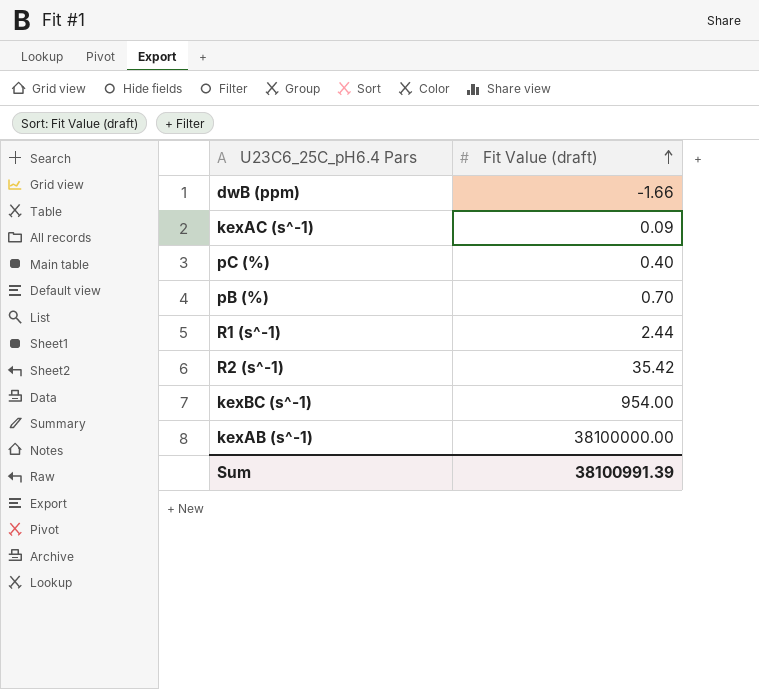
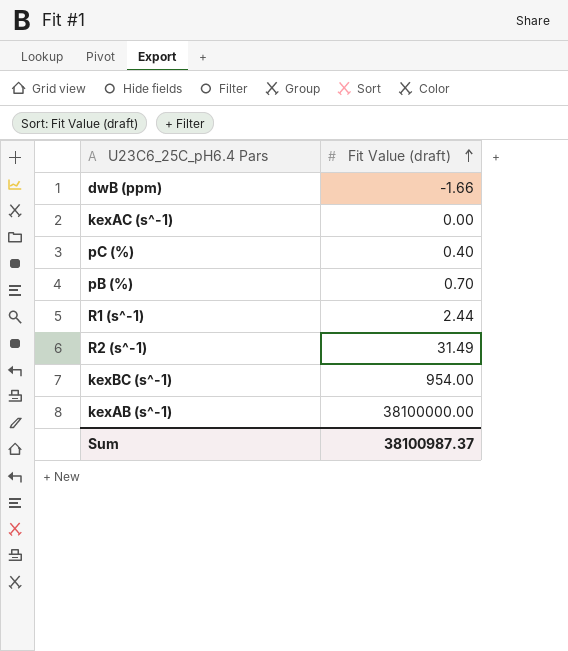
kexAC (s^-1) | Fit Value (draft): 0.09 -> 0.00
R2 (s^-1) | Fit Value (draft): 35.42 -> 31.49
Sum | Fit Value (draft): 38100991.39 -> 38100987.37

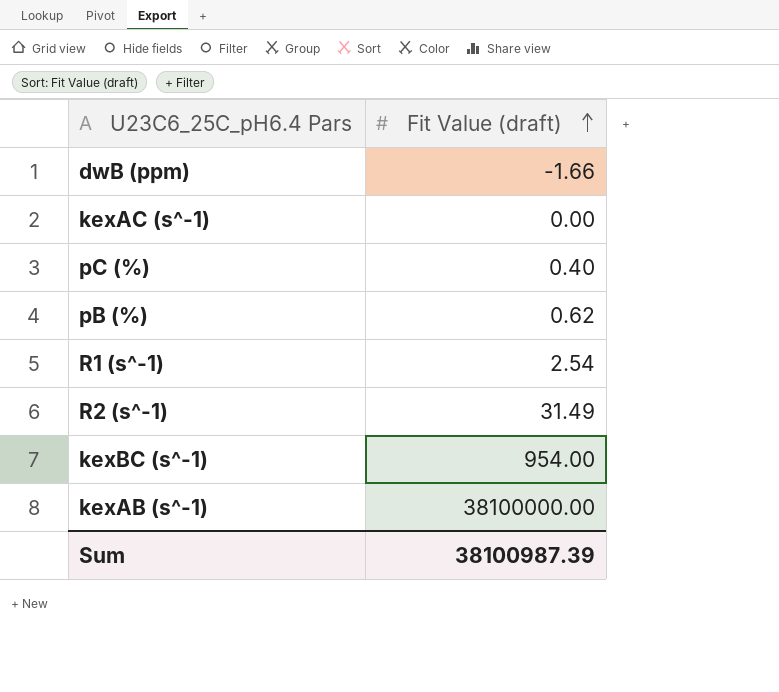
pB (%) | Fit Value (draft): 0.70 -> 0.62
R1 (s^-1) | Fit Value (draft): 2.44 -> 2.54
Sum | Fit Value (draft): 38100987.37 -> 38100987.39

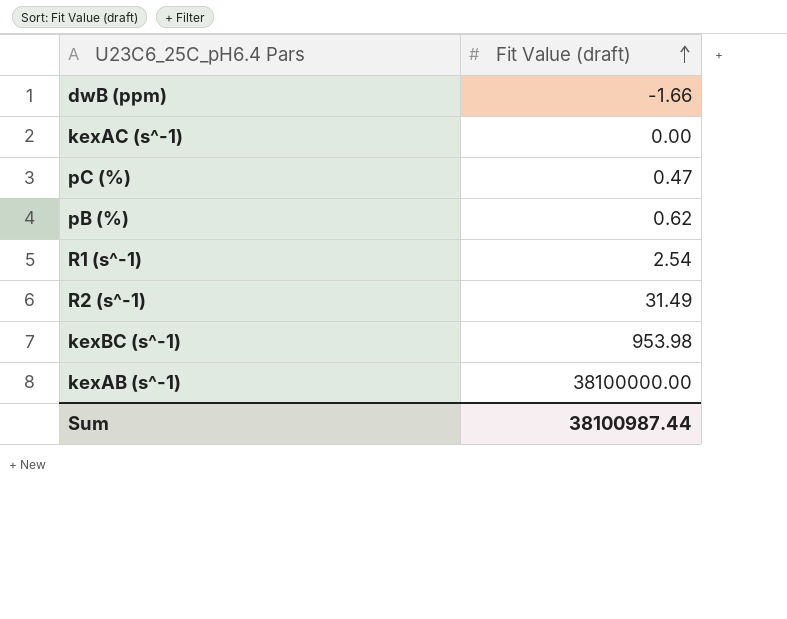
pC (%) | Fit Value (draft): 0.40 -> 0.47
kexBC (s^-1) | Fit Value (draft): 954.00 -> 953.98
Sum | Fit Value (draft): 38100987.39 -> 38100987.44

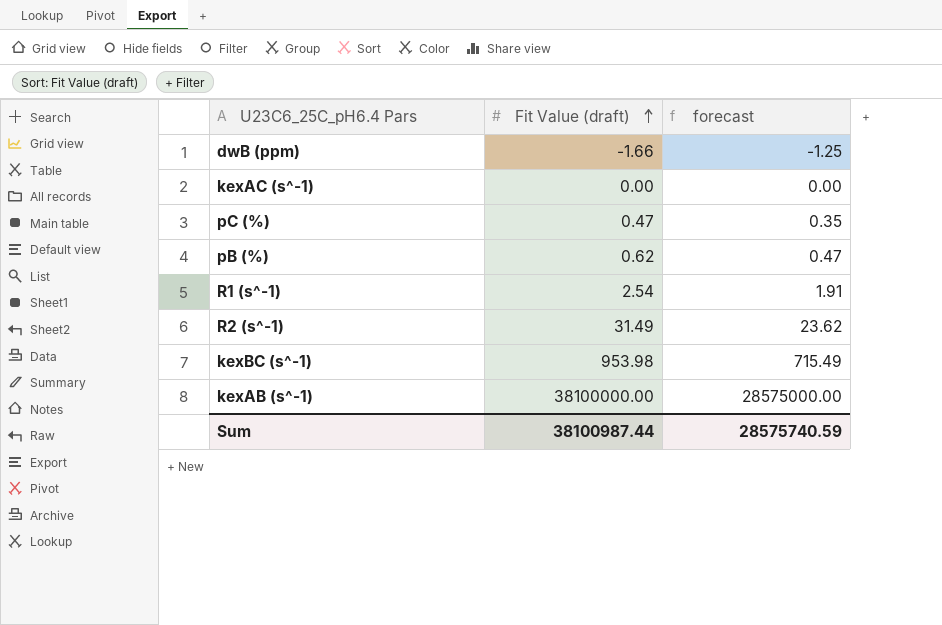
column forecast | formula: none -> [Fit Value (draft)] * 0.75

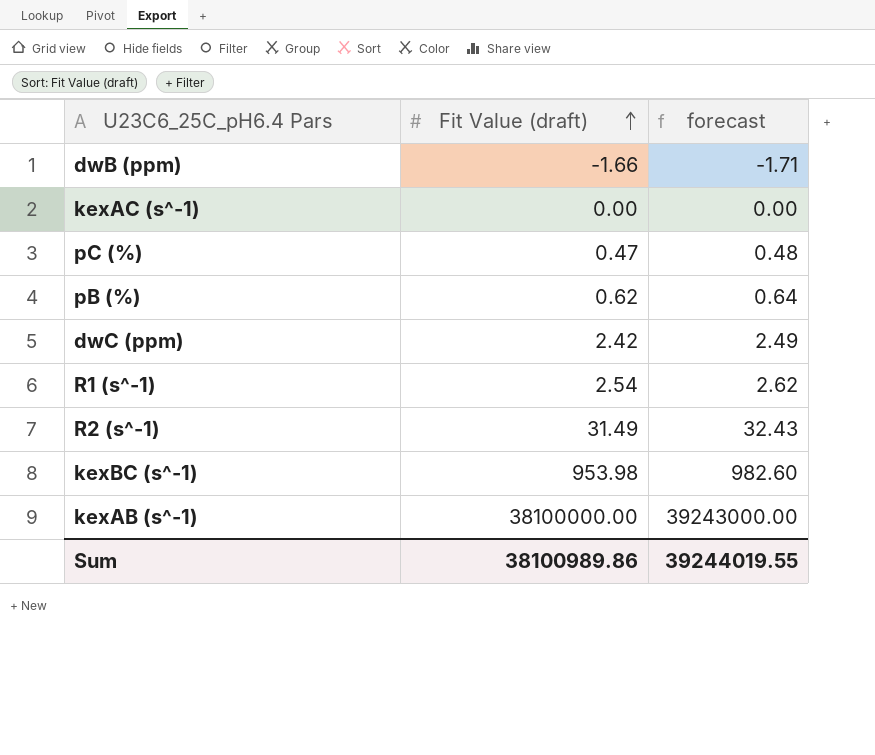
column forecast | formula: [Fit Value (draft)] * 0.75 -> [Fit Value (draft)] * 1.03
row dwC (ppm): none -> 2.42 | 2.49
Sum | Fit Value (draft): 38100987.44 -> 38100989.86
Sum | forecast: 28575740.59 -> 39244019.55

